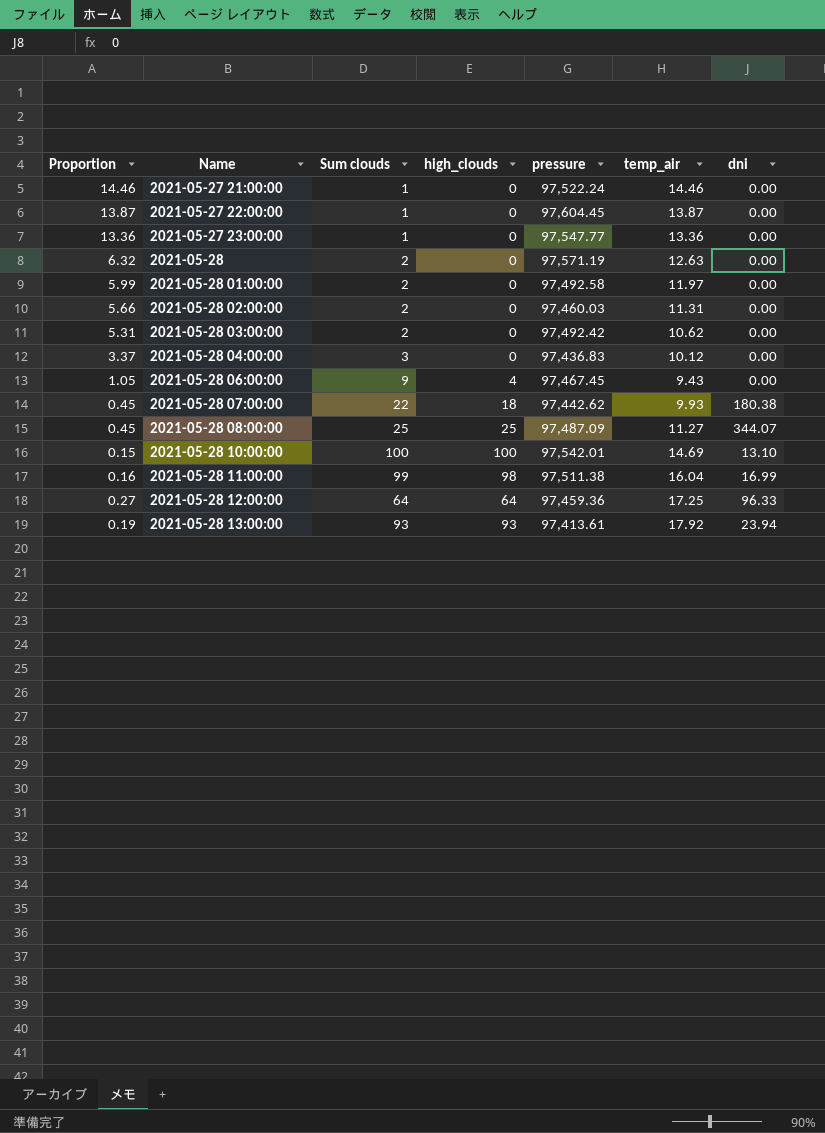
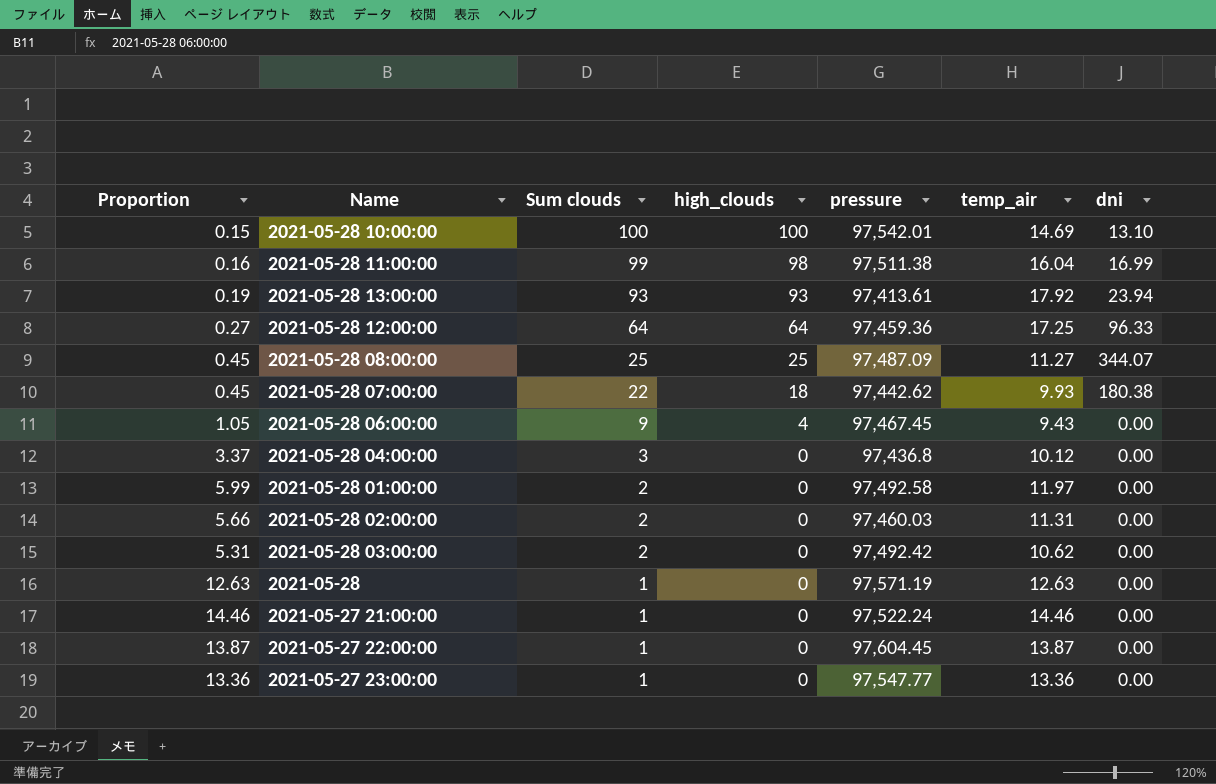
row order: Name ascending -> Sum clouds descending
2021-05-28 04:00:00 | pressure: 97,436.83 -> 97,436.8
2021-05-28 | Proportion: 6.32 -> 12.63
2021-05-28 | Sum clouds: 2 -> 1

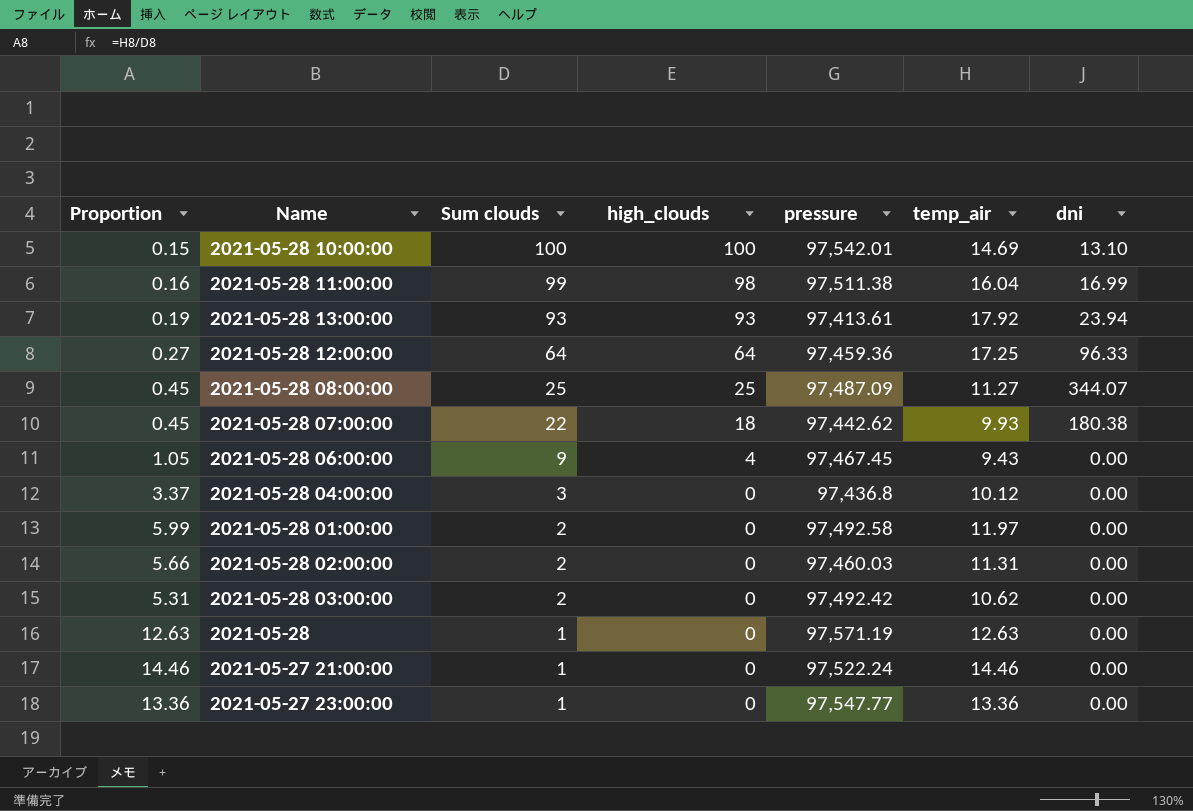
row 2021-05-27 22:00:00: 13.87 | 1 | 0 | 97,604.45 | 13.87 | 0.00 -> none

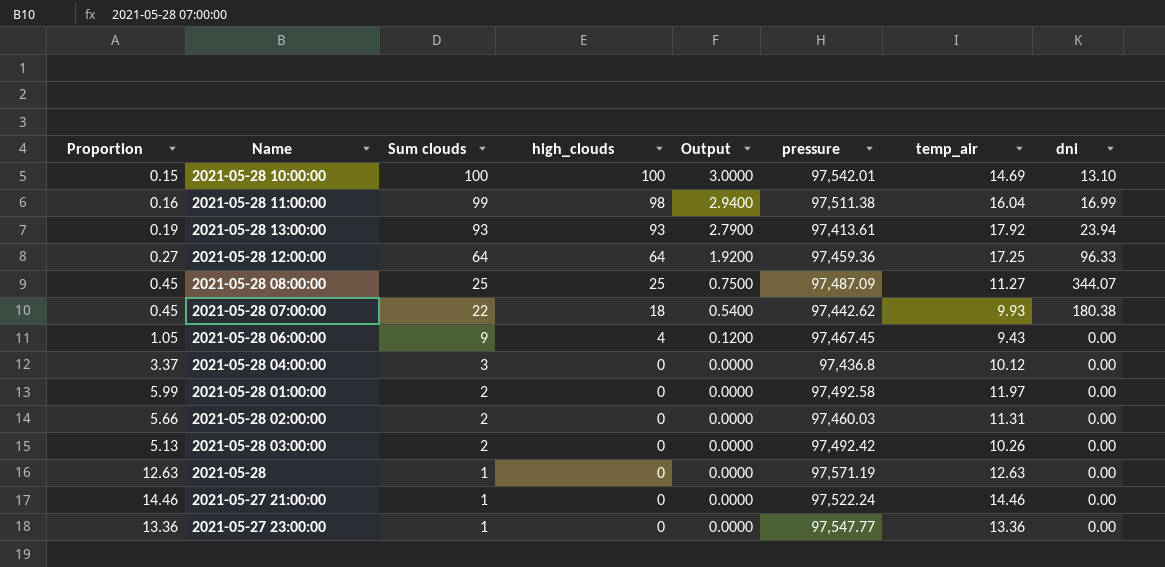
column Output | formula: none -> [high_clouds] * 0.03
2021-05-28 03:00:00 | Proportion: 5.31 -> 5.13
2021-05-28 03:00:00 | temp_air: 10.62 -> 10.26

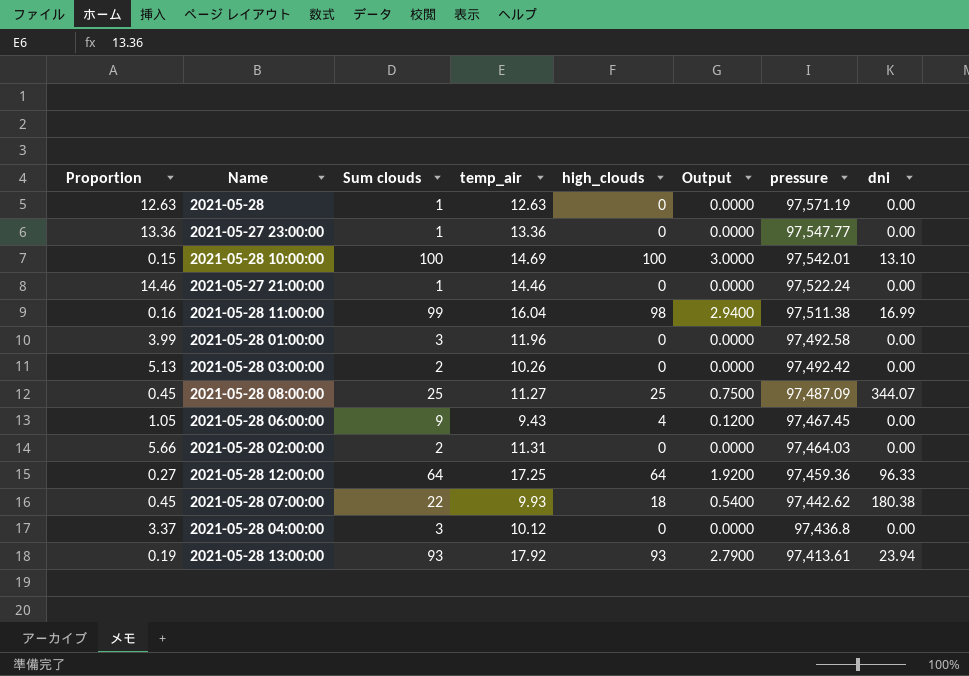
row order: Sum clouds descending -> pressure descending
column temp_air | position: 7 -> 4
2021-05-28 01:00:00 | Proportion: 5.99 -> 3.99
2021-05-28 01:00:00 | Sum clouds: 2 -> 3
2021-05-28 01:00:00 | temp_air: 11.97 -> 11.96
2021-05-28 02:00:00 | pressure: 97,460.03 -> 97,464.03

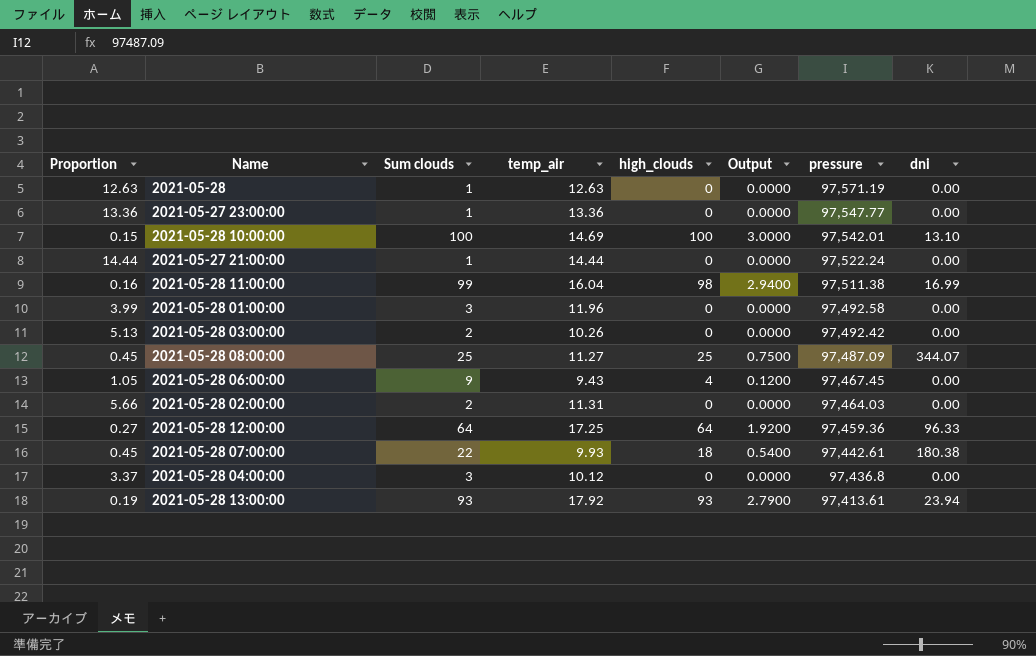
2021-05-27 21:00:00 | Proportion: 14.46 -> 14.44
2021-05-27 21:00:00 | temp_air: 14.46 -> 14.44
2021-05-28 07:00:00 | pressure: 97,442.62 -> 97,442.61

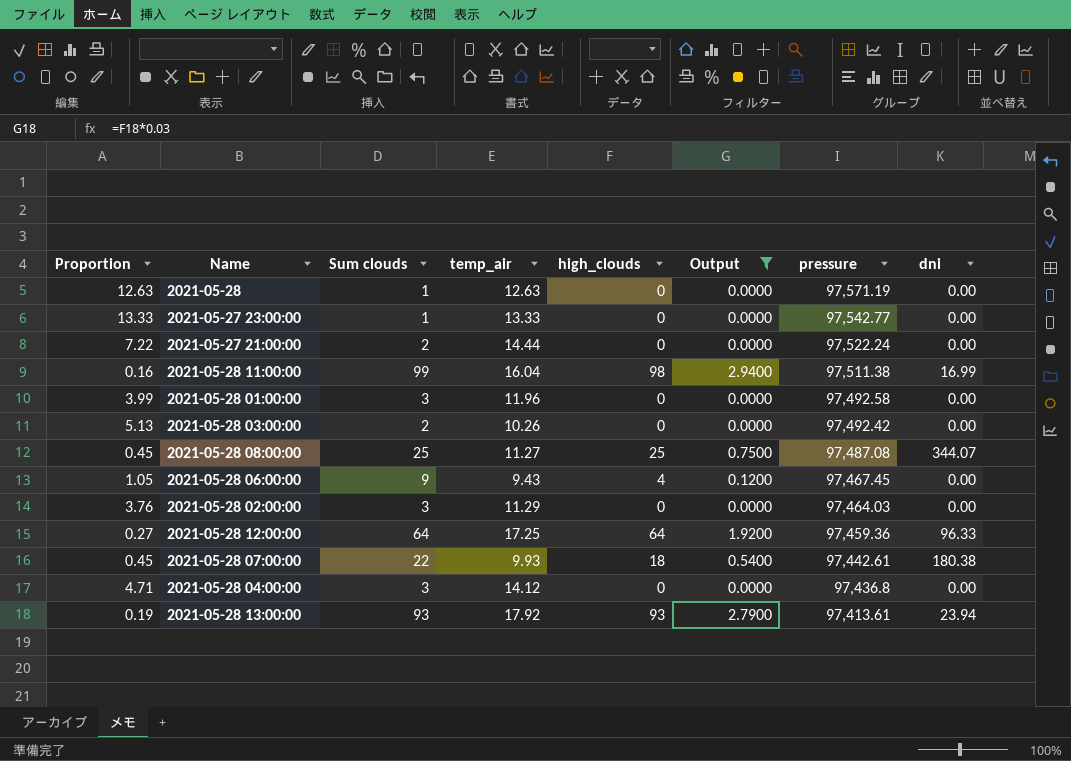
filter: none -> Output != 3.0000
2021-05-27 23:00:00 | Proportion: 13.36 -> 13.33
2021-05-27 23:00:00 | temp_air: 13.36 -> 13.33
2021-05-27 23:00:00 | pressure: 97,547.77 -> 97,542.77
2021-05-27 21:00:00 | Proportion: 14.44 -> 7.22
2021-05-27 21:00:00 | Sum clouds: 1 -> 2
2021-05-28 08:00:00 | pressure: 97,487.09 -> 97,487.08
2021-05-28 02:00:00 | Proportion: 5.66 -> 3.76
2021-05-28 02:00:00 | Sum clouds: 2 -> 3
2021-05-28 02:00:00 | temp_air: 11.31 -> 11.29
2021-05-28 04:00:00 | Proportion: 3.37 -> 4.71
2021-05-28 04:00:00 | temp_air: 10.12 -> 14.12

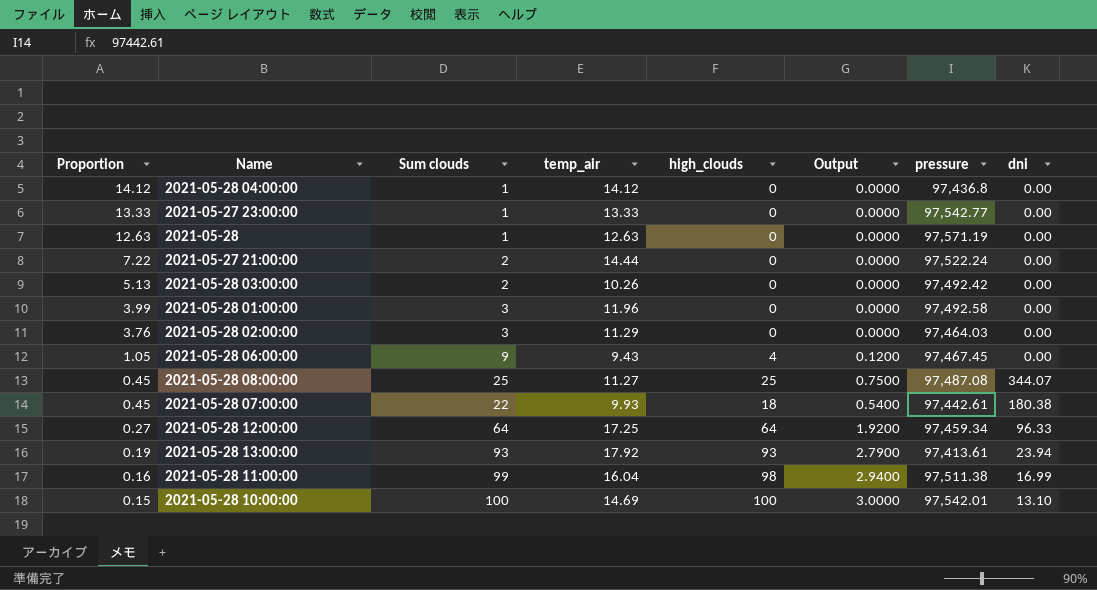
filter: Output != 3.0000 -> none
row order: pressure descending -> Proportion descending
2021-05-28 04:00:00 | Proportion: 4.71 -> 14.12
2021-05-28 04:00:00 | Sum clouds: 3 -> 1
2021-05-28 12:00:00 | pressure: 97,459.36 -> 97,459.34

